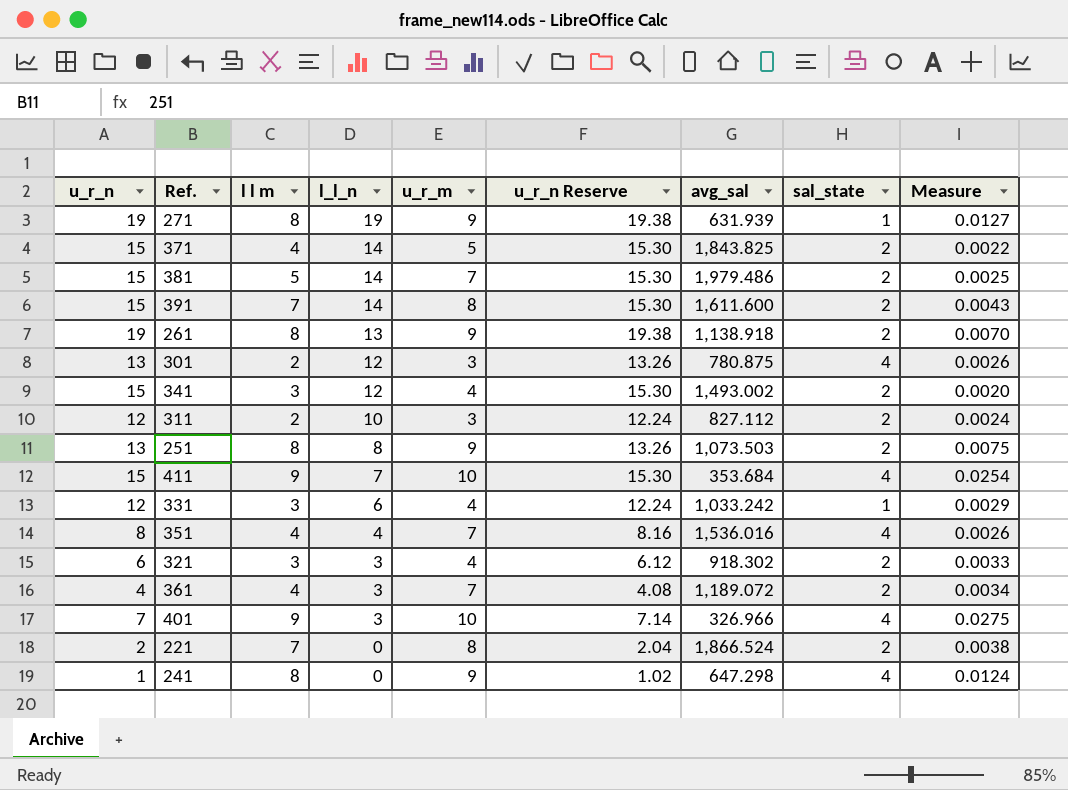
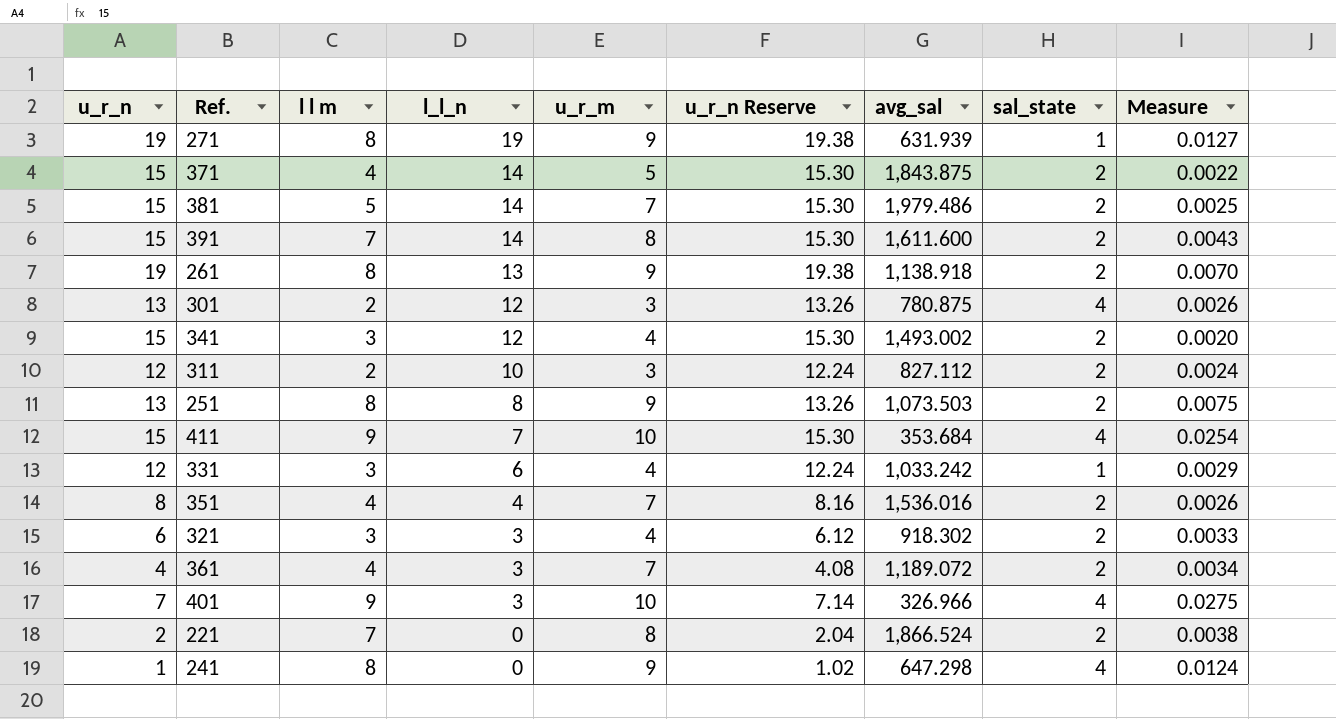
371 | avg_sal: 1,843.825 -> 1,843.875
351 | sal_state: 4 -> 2

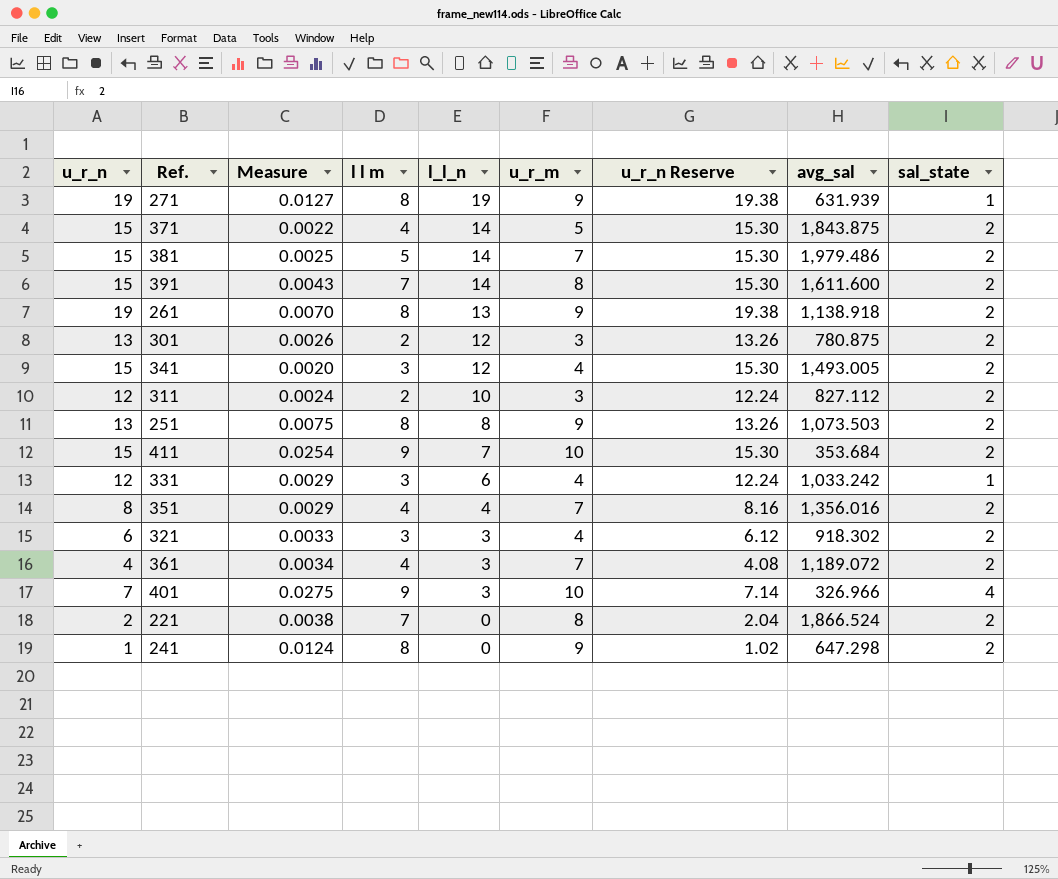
column Measure | position: 9 -> 3
301 | sal_state: 4 -> 2
341 | avg_sal: 1,493.002 -> 1,493.005
411 | sal_state: 4 -> 2
351 | Measure: 0.0026 -> 0.0029
351 | avg_sal: 1,536.016 -> 1,356.016
241 | sal_state: 4 -> 2

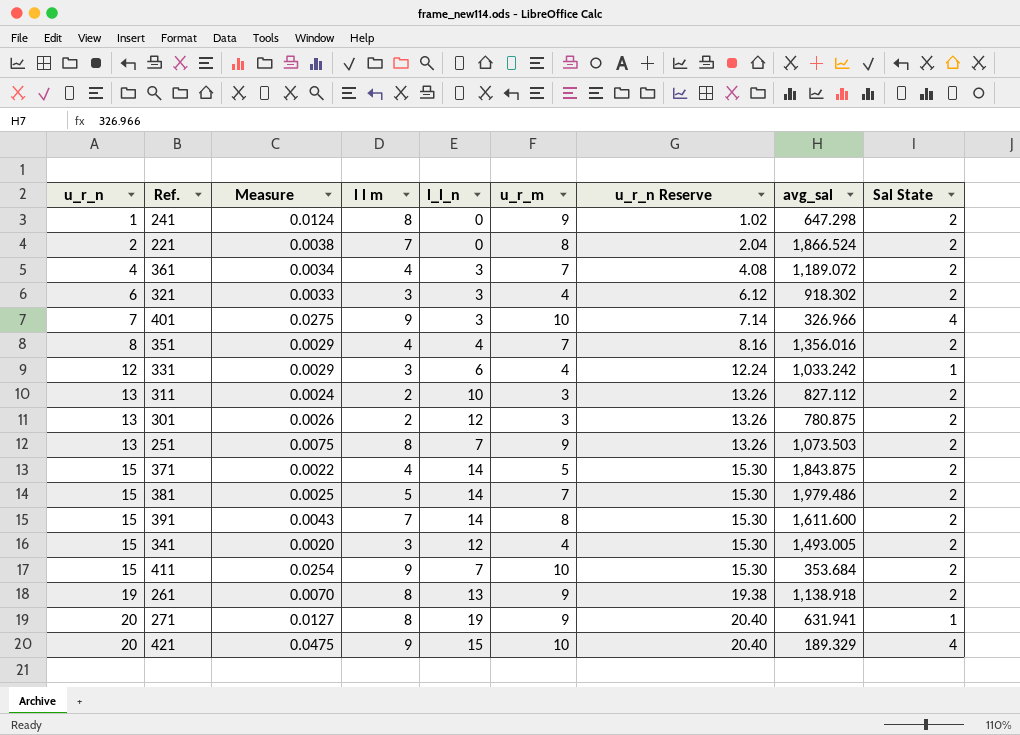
row order: l_l_n descending -> u_r_n ascending
column name: sal_state -> Sal State
311 | u_r_n: 12 -> 13
311 | u_r_n Reserve: 12.24 -> 13.26
251 | l_l_n: 8 -> 7
271 | u_r_n: 19 -> 20
271 | u_r_n Reserve: 19.38 -> 20.40
271 | avg_sal: 631.939 -> 631.941
row 421: none -> 20 | 0.0475 | 9 | 15 | 10 | 20.40 | 189.329 | 4

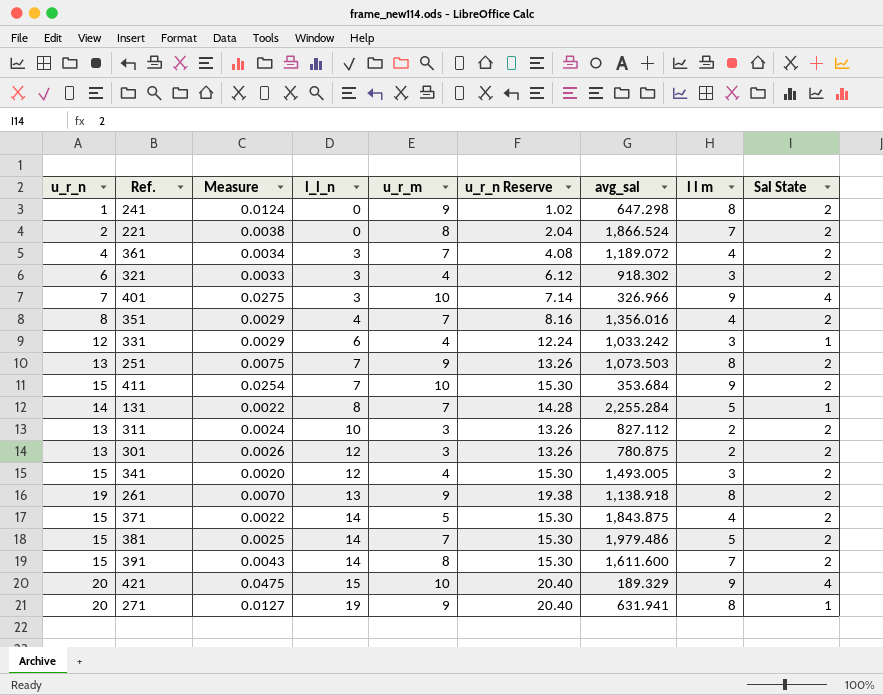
row order: u_r_n ascending -> l_l_n ascending
column l l m | position: 4 -> 8
row 131: none -> 14 | 0.0022 | 8 | 7 | 14.28 | 2,255.284 | 5 | 1

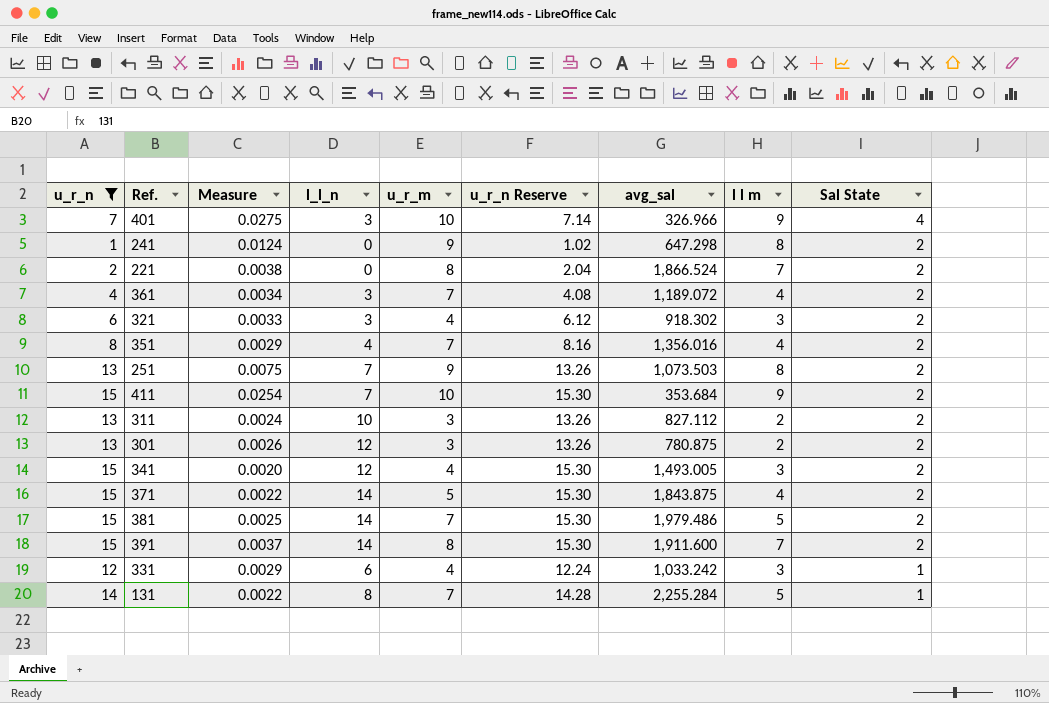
filter: none -> u_r_n <= 15
row order: l_l_n ascending -> Sal State descending
391 | Measure: 0.0043 -> 0.0037
391 | avg_sal: 1,611.600 -> 1,911.600

